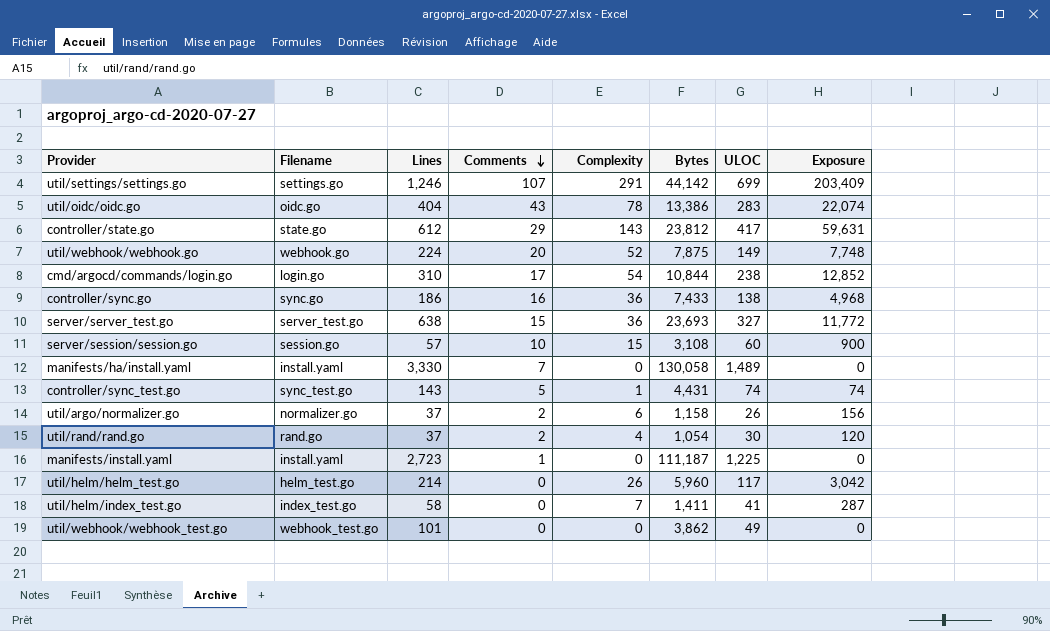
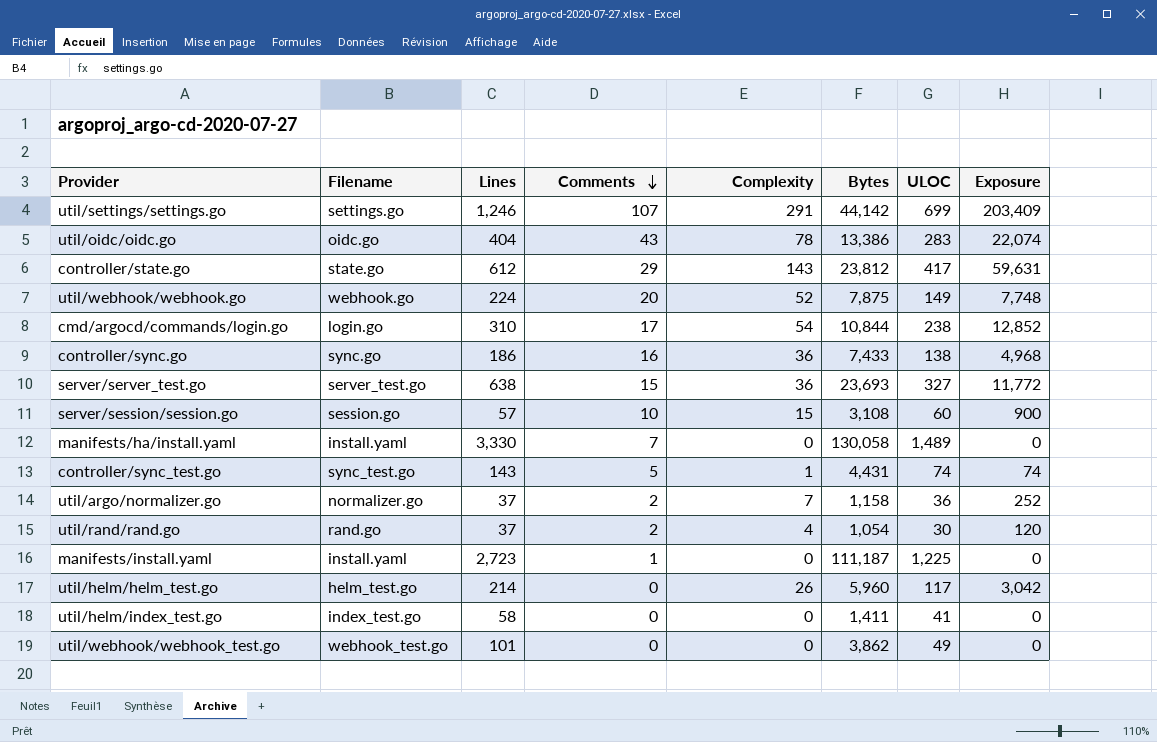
util/argo/normalizer.go | Complexity: 6 -> 7
util/argo/normalizer.go | ULOC: 26 -> 36
util/argo/normalizer.go | Exposure: 156 -> 252
util/helm/index_test.go | Complexity: 7 -> 0
util/helm/index_test.go | Exposure: 287 -> 0

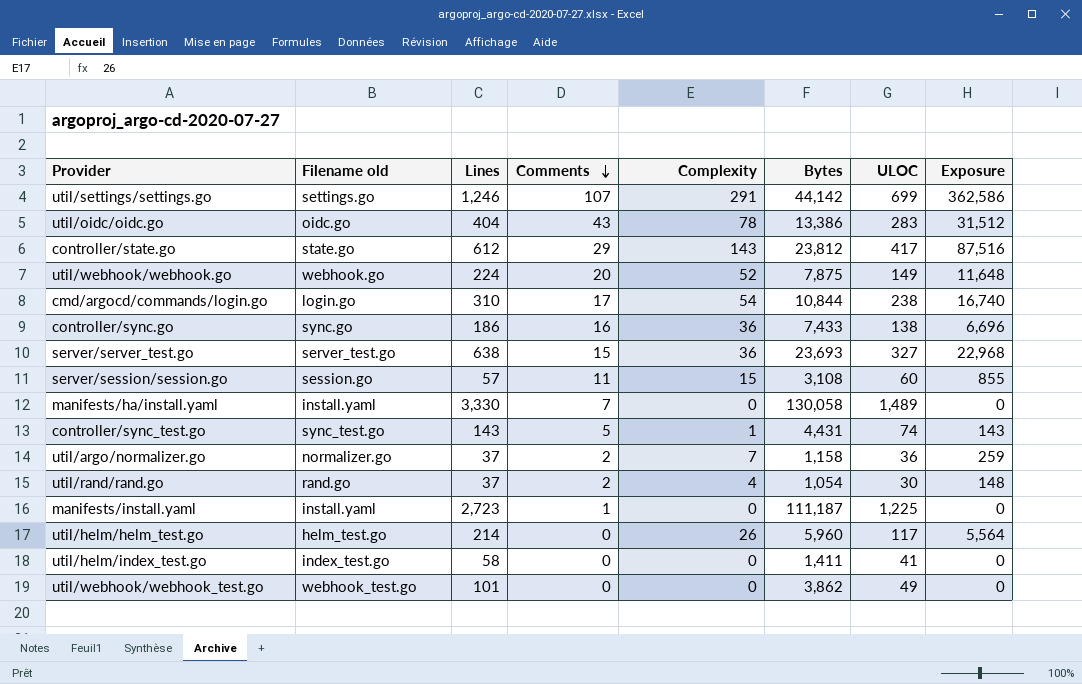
column name: Filename -> Filename old
column Exposure | formula: [Complexity] * [ULOC] -> [Lines] * [Complexity]
server/session/session.go | Comments: 10 -> 11

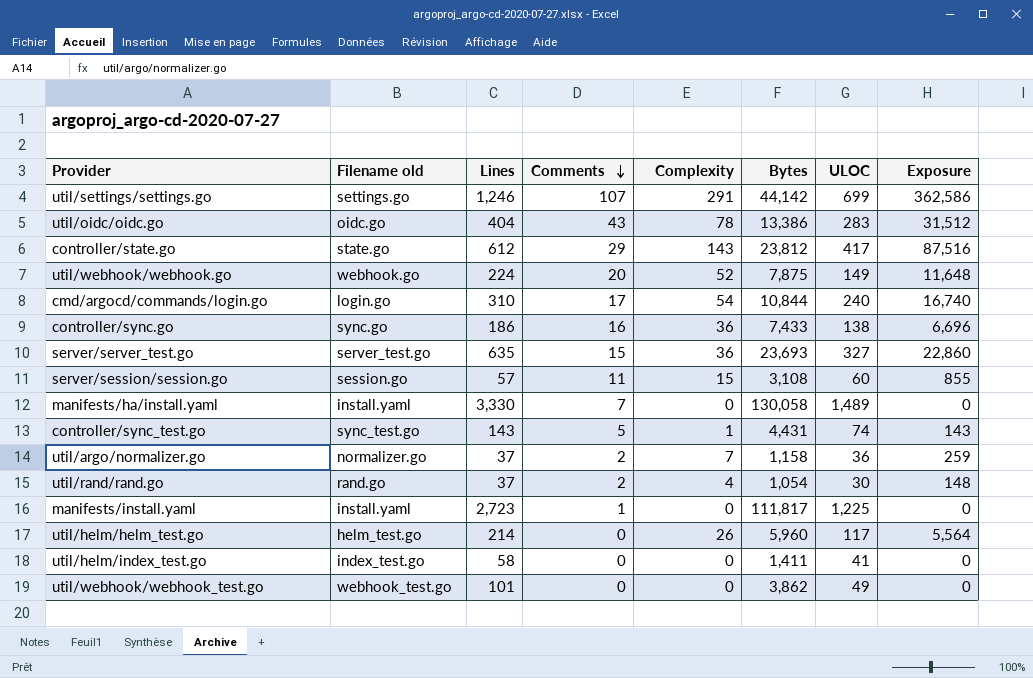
cmd/argocd/commands/login.go | ULOC: 238 -> 240
server/server_test.go | Lines: 638 -> 635
server/server_test.go | Exposure: 22,968 -> 22,860
manifests/install.yaml | Bytes: 111,187 -> 111,817

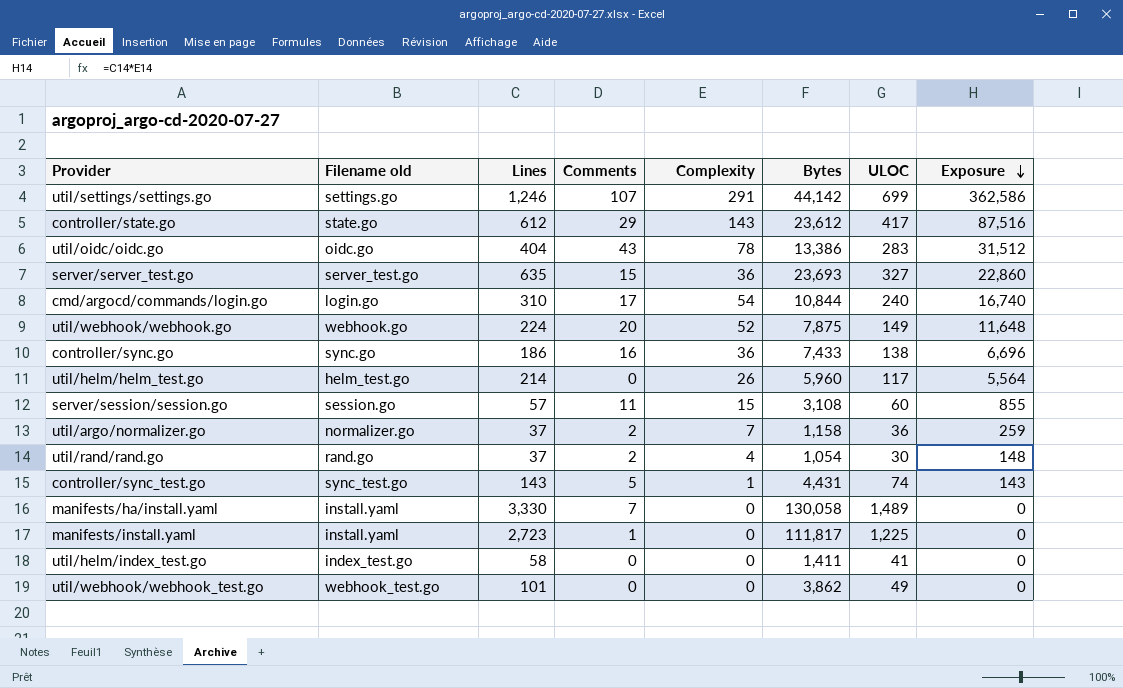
row order: Comments descending -> Exposure descending
controller/state.go | Bytes: 23,812 -> 23,612

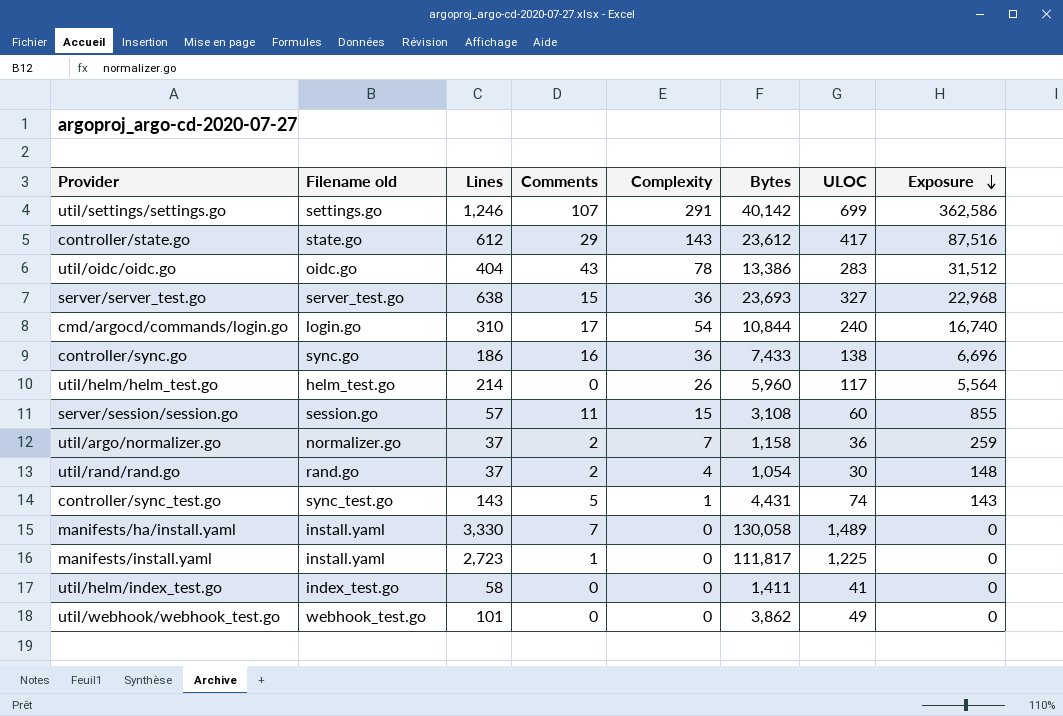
row util/webhook/webhook.go: webhook.go | 224 | 20 | 52 | 7,875 | 149 | 11,648 -> none
util/settings/settings.go | Bytes: 44,142 -> 40,142
server/server_test.go | Lines: 635 -> 638
server/server_test.go | Exposure: 22,860 -> 22,968

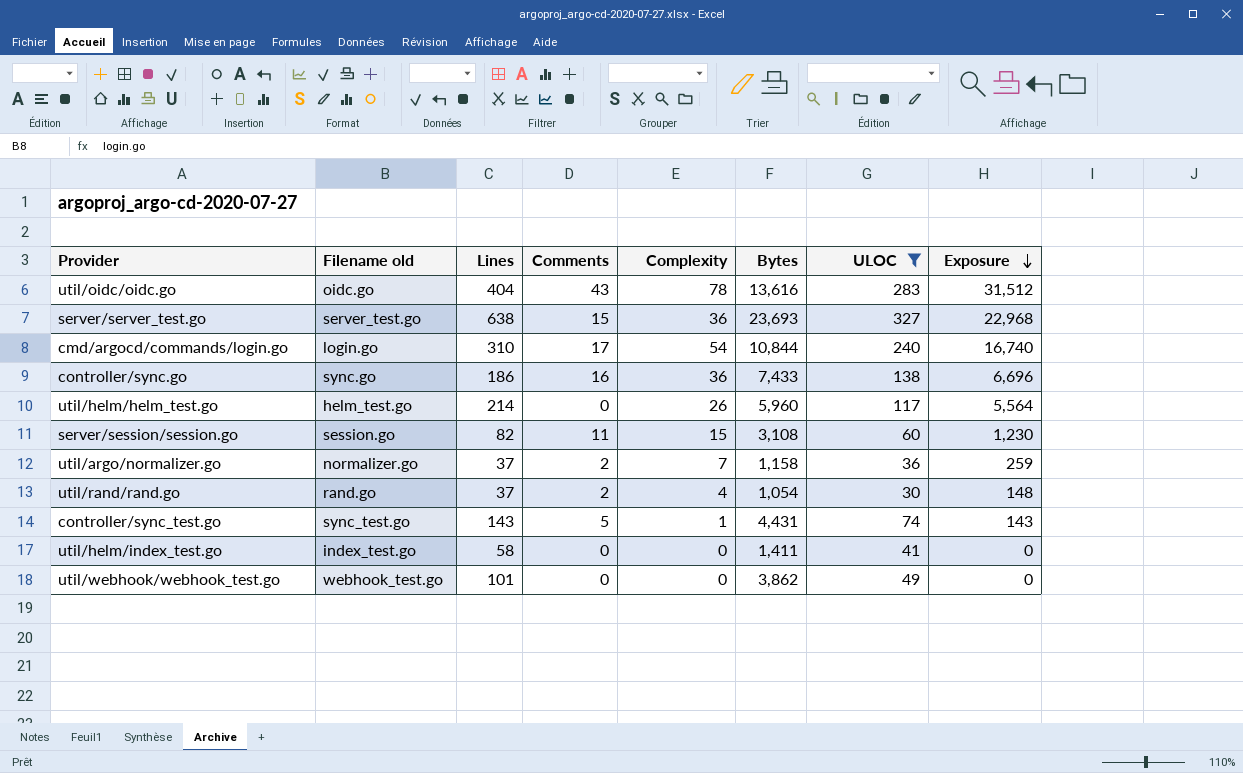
filter: none -> ULOC <= 327
util/oidc/oidc.go | Bytes: 13,386 -> 13,616
server/session/session.go | Lines: 57 -> 82
server/session/session.go | Exposure: 855 -> 1,230

